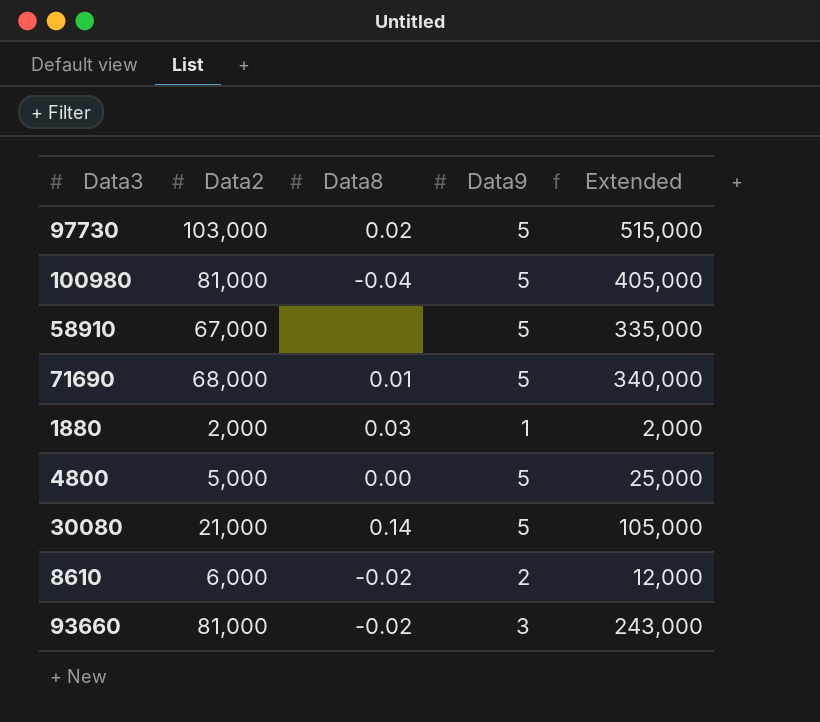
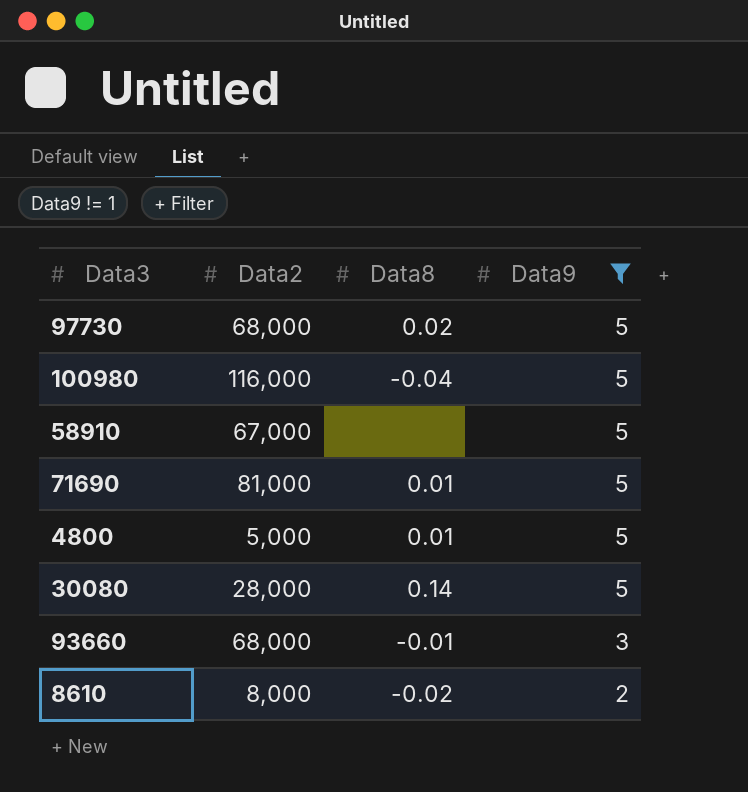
filter: none -> Data9 != 1
row order: none -> Data9 descending
column Extended | formula: [Data2] * [Data9] -> none
97730 | Data2: 103,000 -> 68,000
100980 | Data2: 81,000 -> 116,000
71690 | Data2: 68,000 -> 81,000
4800 | Data8: 0.00 -> 0.01
30080 | Data2: 21,000 -> 28,000
93660 | Data2: 81,000 -> 68,000
93660 | Data8: -0.02 -> -0.01
8610 | Data2: 6,000 -> 8,000

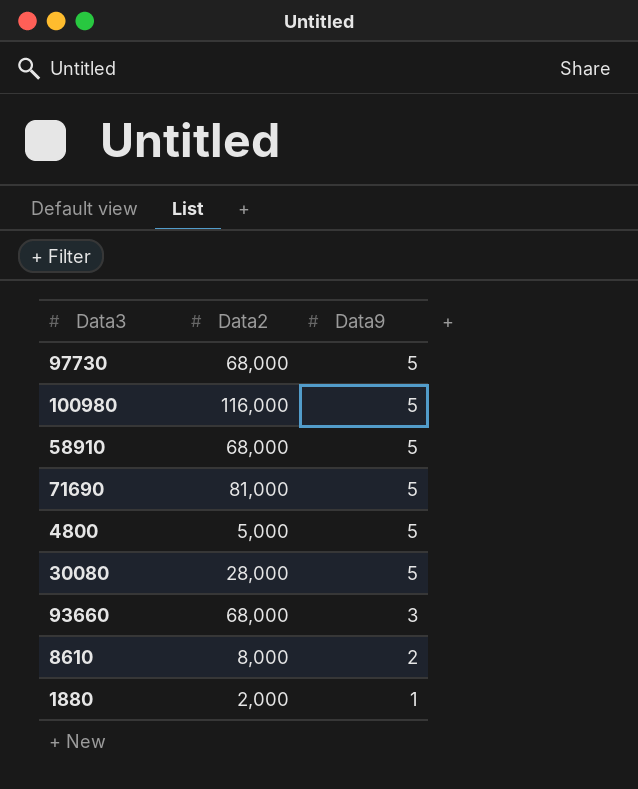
filter: Data9 != 1 -> none
column Data8 | position: 3 -> none
58910 | Data2: 67,000 -> 68,000

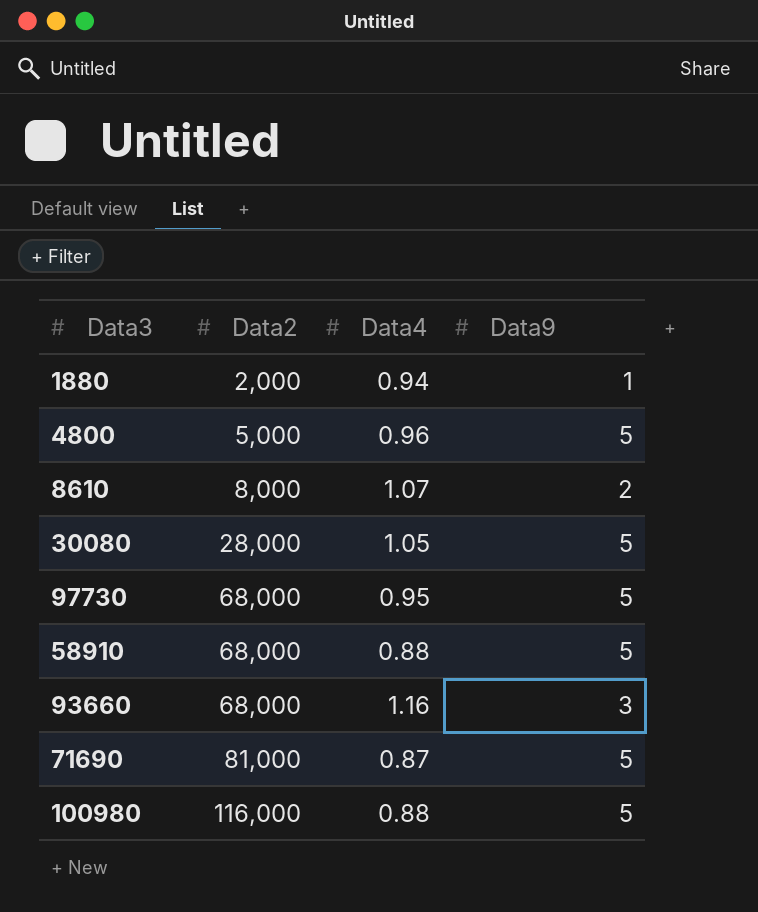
row order: Data9 descending -> Data2 ascending
column Data4 | position: none -> 3

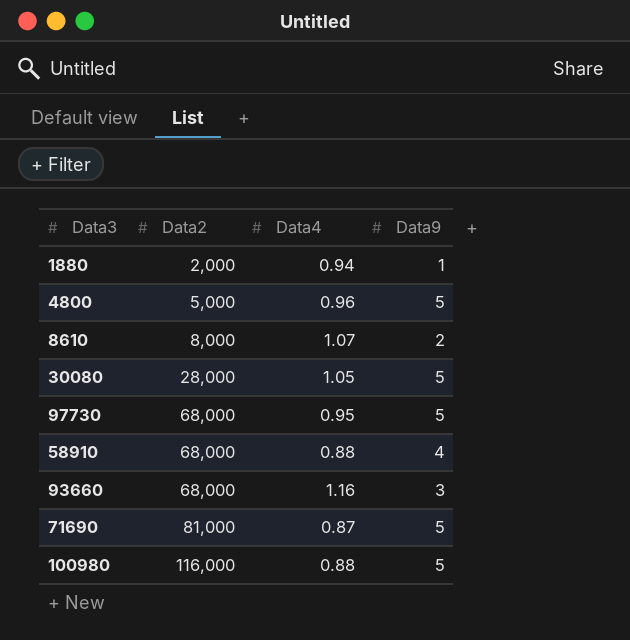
58910 | Data9: 5 -> 4

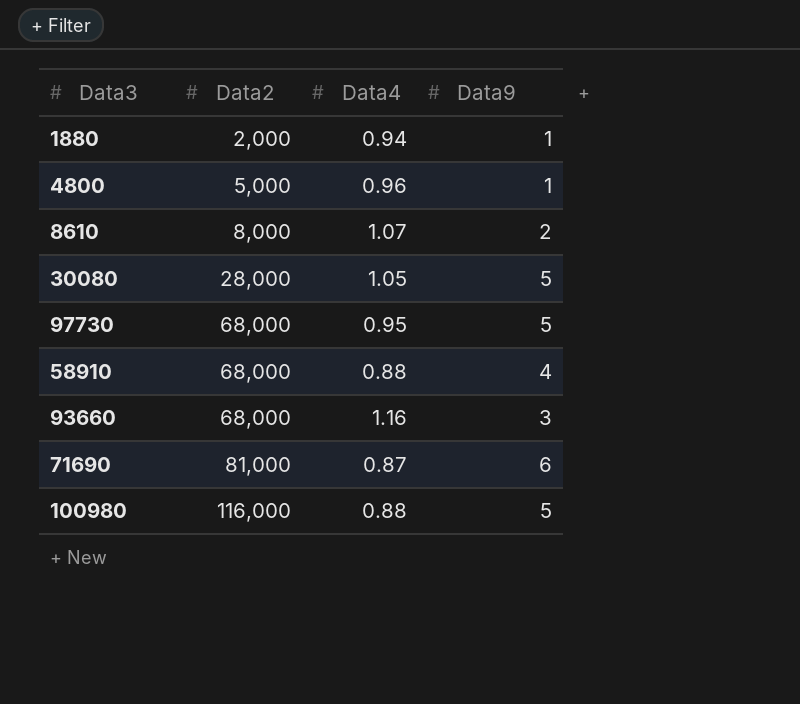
4800 | Data9: 5 -> 1
71690 | Data9: 5 -> 6

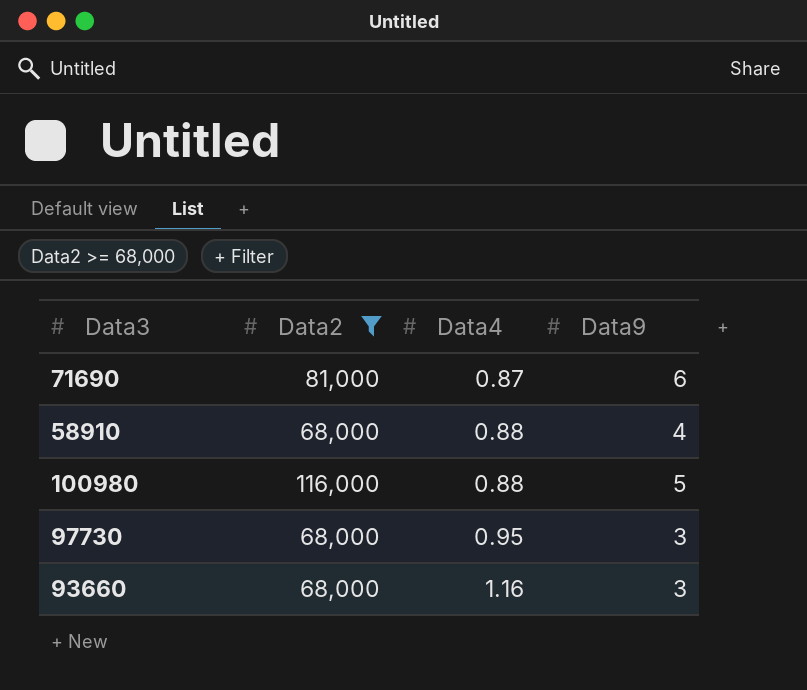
filter: none -> Data2 >= 68,000
row order: Data2 ascending -> Data4 ascending
97730 | Data9: 5 -> 3

